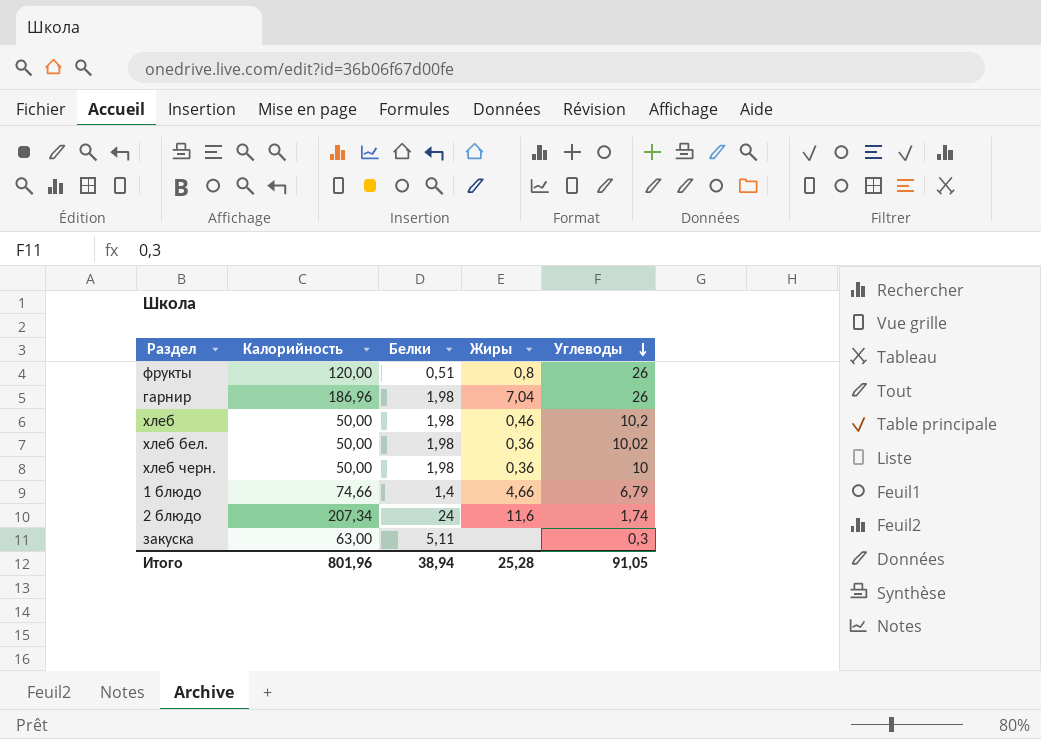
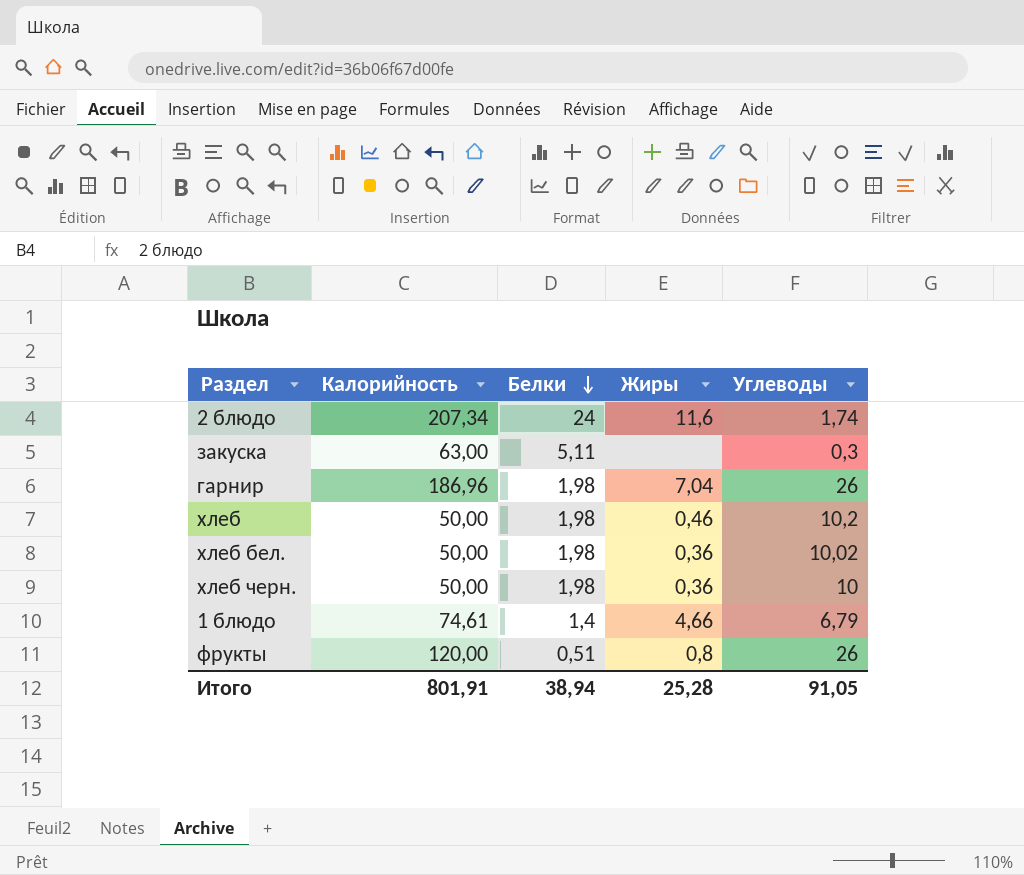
row order: Углеводы descending -> Белки descending
1 блюдо | Калорийность: 74,66 -> 74,61
Итого | Калорийность: 801,96 -> 801,91

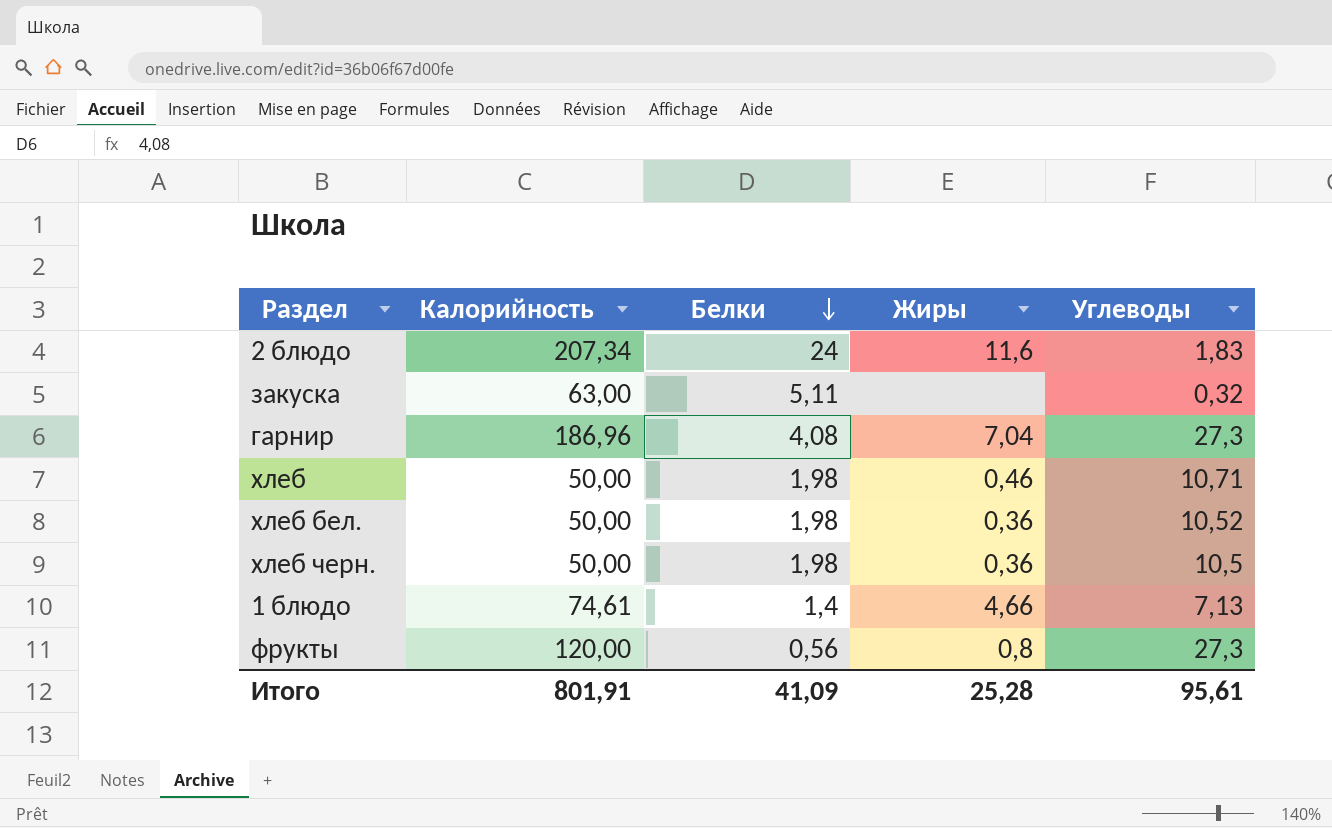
2 блюдо | Углеводы: 1,74 -> 1,83
закуска | Углеводы: 0,3 -> 0,32
гарнир | Белки: 1,98 -> 4,08
гарнир | Углеводы: 26 -> 27,3
хлеб | Углеводы: 10,2 -> 10,71
хлеб бел. | Углеводы: 10,02 -> 10,52
хлеб черн. | Углеводы: 10 -> 10,5
1 блюдо | Углеводы: 6,79 -> 7,13
фрукты | Белки: 0,51 -> 0,56
фрукты | Углеводы: 26 -> 27,3
Итого | Белки: 38,94 -> 41,09
Итого | Углеводы: 91,05 -> 95,61

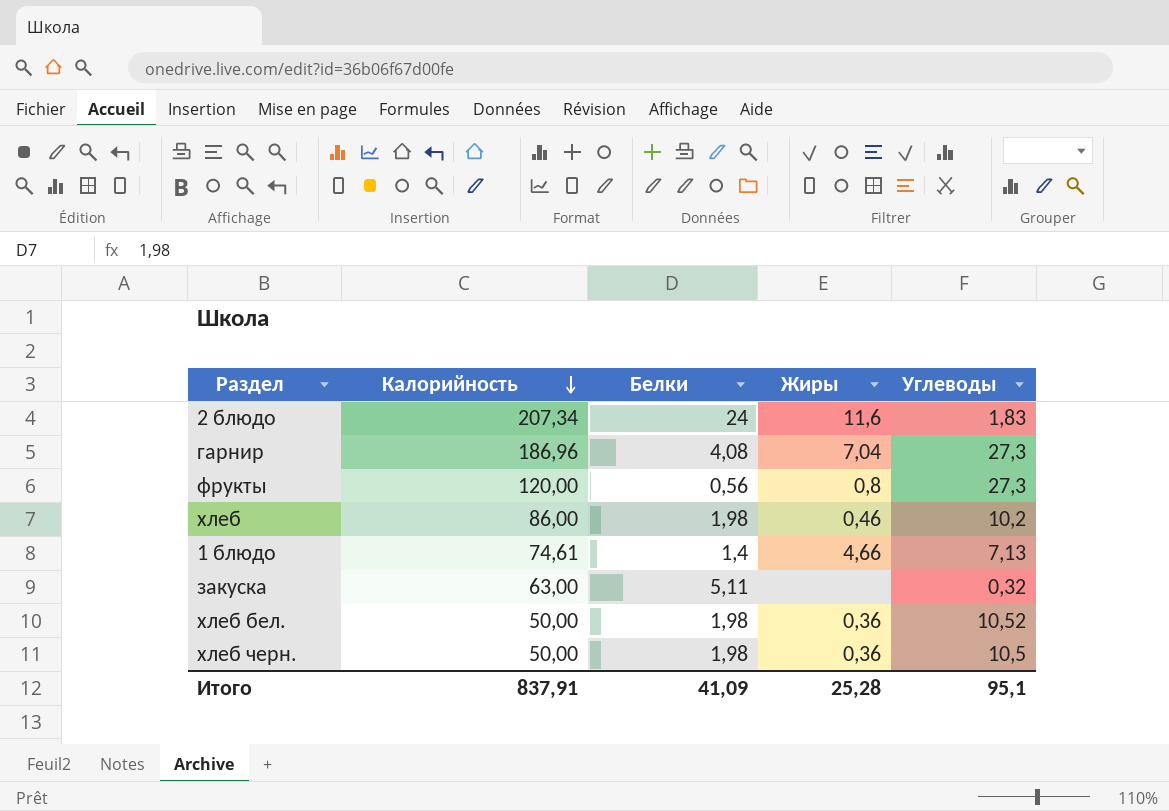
row order: Белки descending -> Калорийность descending
хлеб | Калорийность: 50,00 -> 86,00
хлеб | Углеводы: 10,71 -> 10,2
Итого | Калорийность: 801,91 -> 837,91
Итого | Углеводы: 95,61 -> 95,1

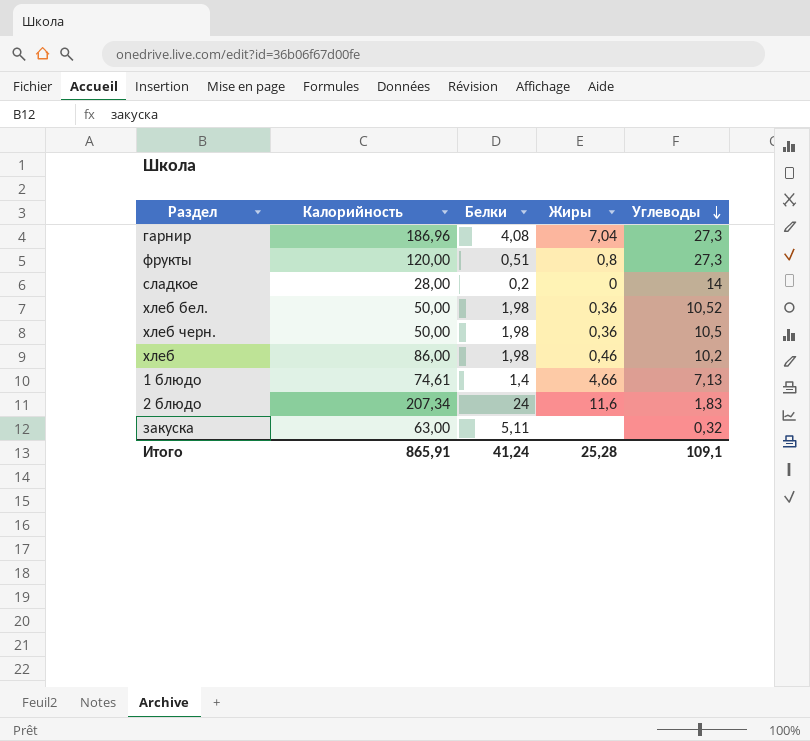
row order: Калорийность descending -> Углеводы descending
фрукты | Белки: 0,56 -> 0,51
row сладкое: none -> 28,00 | 0,2 | 0 | 14
Итого | Калорийность: 837,91 -> 865,91
Итого | Белки: 41,09 -> 41,24
Итого | Углеводы: 95,1 -> 109,1

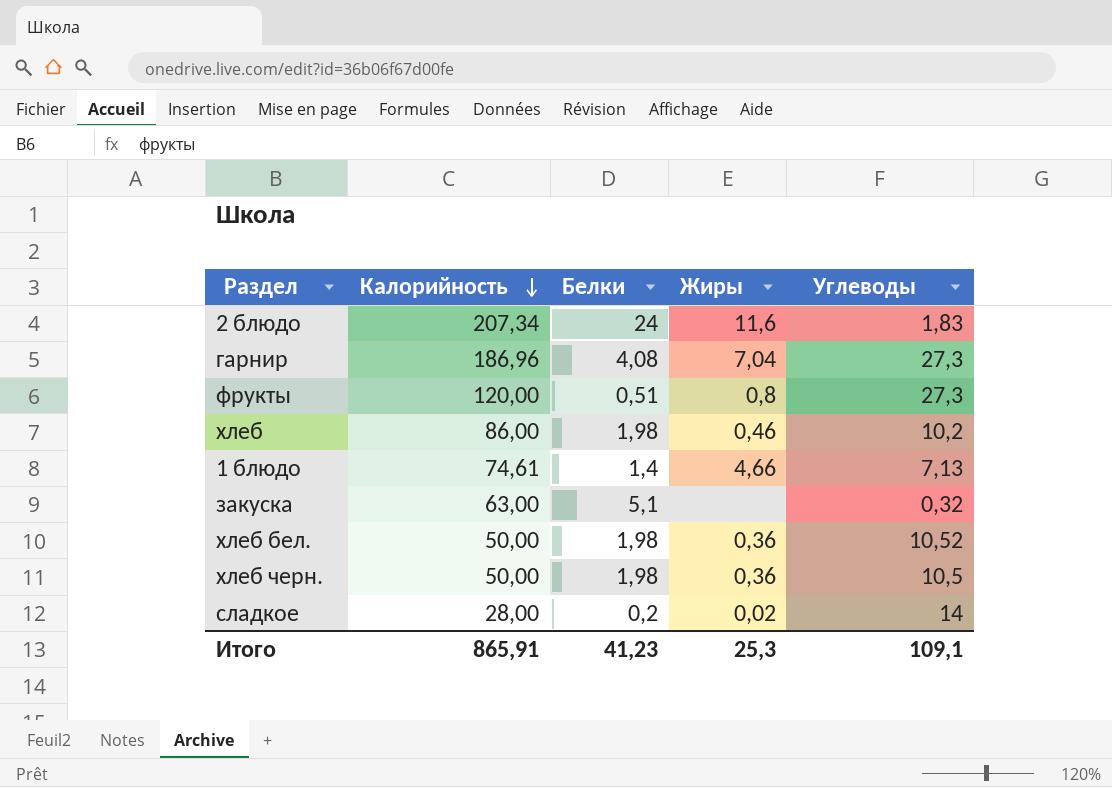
row order: Углеводы descending -> Калорийность descending
закуска | Белки: 5,11 -> 5,1
сладкое | Жиры: 0 -> 0,02
Итого | Белки: 41,24 -> 41,23
Итого | Жиры: 25,28 -> 25,3

